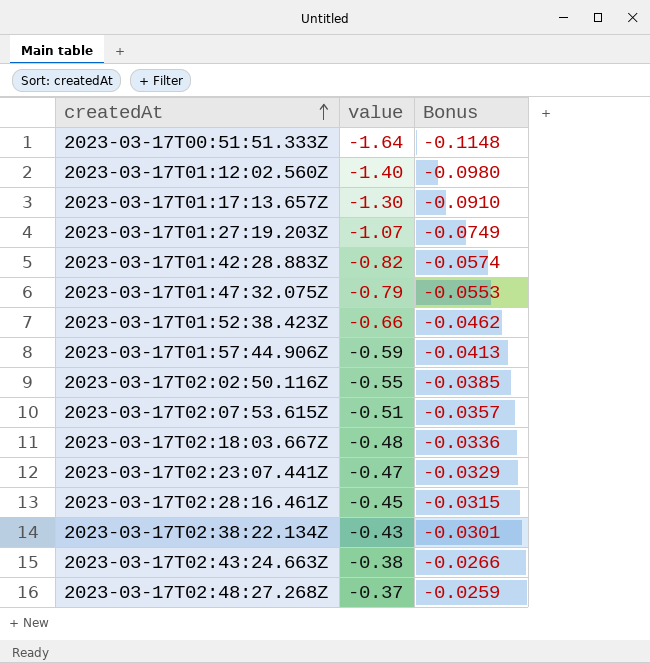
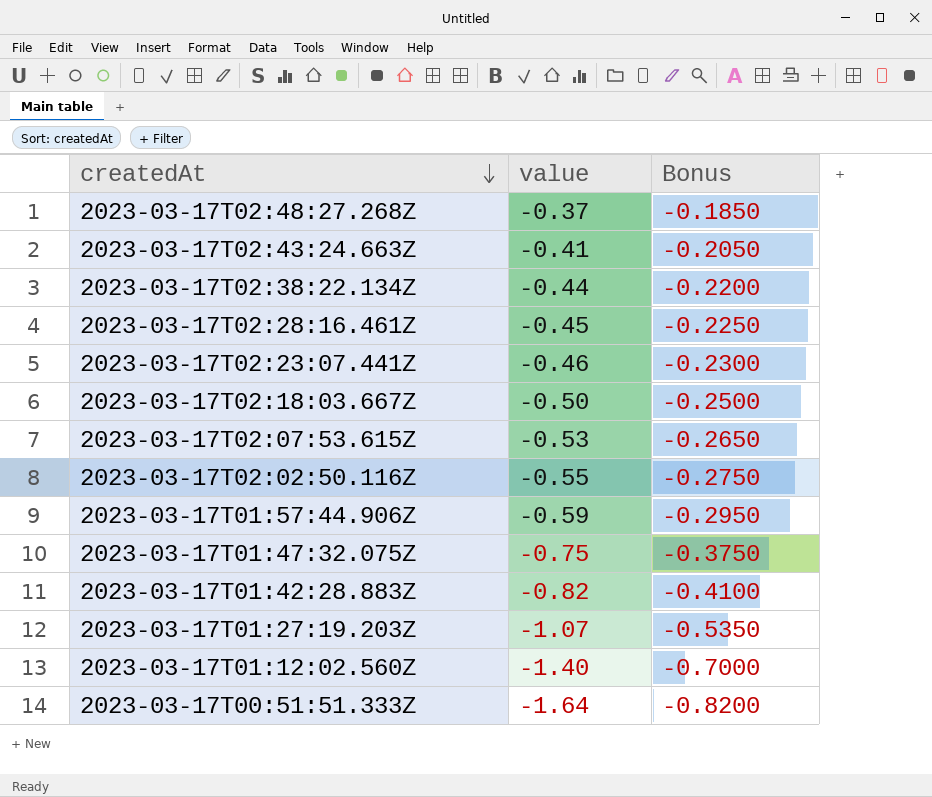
row order: createdAt ascending -> createdAt descending
column Bonus | formula: [value] * 0.07 -> [value] * 0.5
row 2023-03-17T01:17:13.657Z: -1.30 | -0.0910 -> none
row 2023-03-17T01:52:38.423Z: -0.66 | -0.0462 -> none
2023-03-17T02:43:24.663Z | value: -0.38 -> -0.41
2023-03-17T02:38:22.134Z | value: -0.43 -> -0.44
2023-03-17T02:23:07.441Z | value: -0.47 -> -0.46
2023-03-17T02:18:03.667Z | value: -0.48 -> -0.50
2023-03-17T02:07:53.615Z | value: -0.51 -> -0.53
2023-03-17T01:47:32.075Z | value: -0.79 -> -0.75

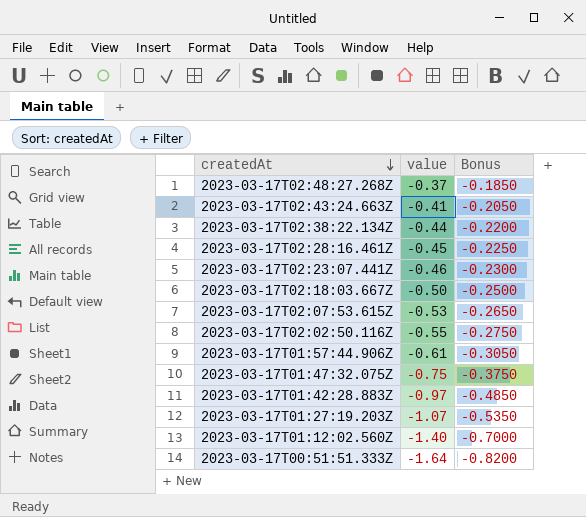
2023-03-17T01:57:44.906Z | value: -0.59 -> -0.61
2023-03-17T01:57:44.906Z | Bonus: -0.2950 -> -0.3050
2023-03-17T01:42:28.883Z | value: -0.82 -> -0.97
2023-03-17T01:42:28.883Z | Bonus: -0.4100 -> -0.4850

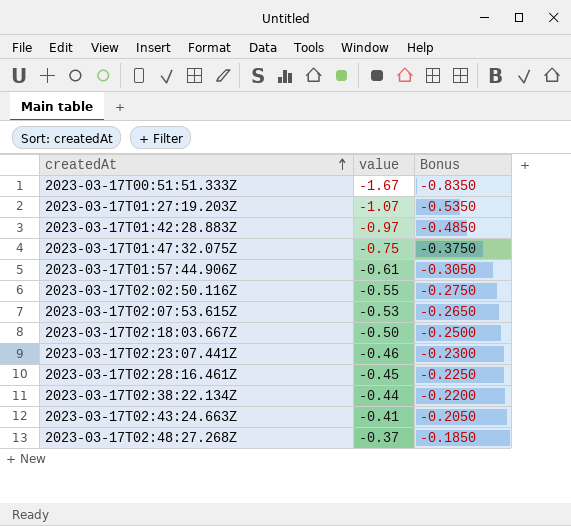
row order: createdAt descending -> createdAt ascending
row 2023-03-17T01:12:02.560Z: -1.40 | -0.7000 -> none
2023-03-17T00:51:51.333Z | value: -1.64 -> -1.67
2023-03-17T00:51:51.333Z | Bonus: -0.8200 -> -0.8350

